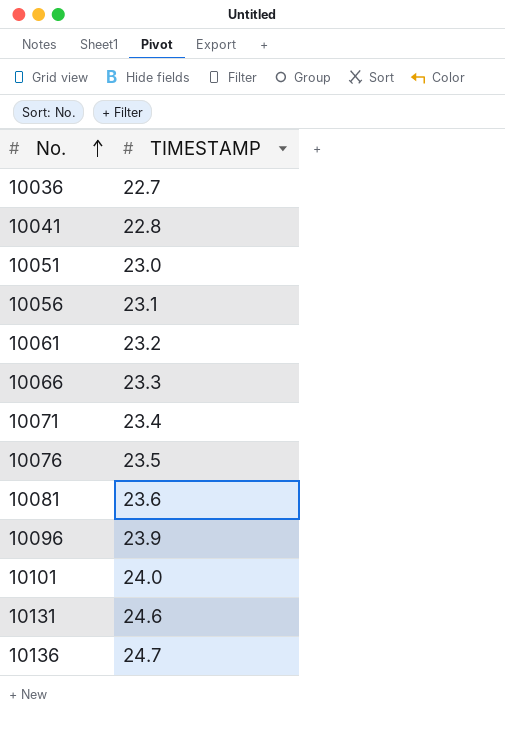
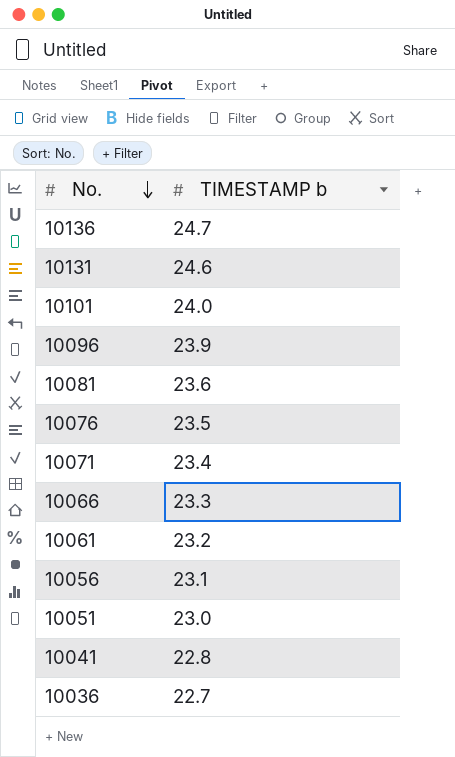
row order: No. ascending -> No. descending
column name: TIMESTAMP -> TIMESTAMP b

